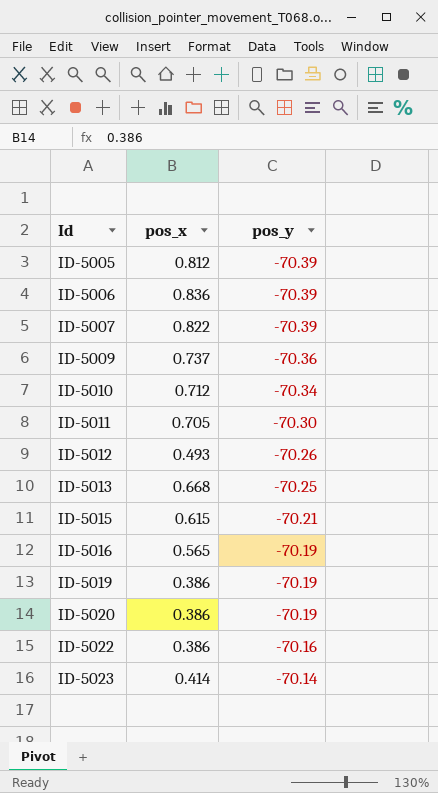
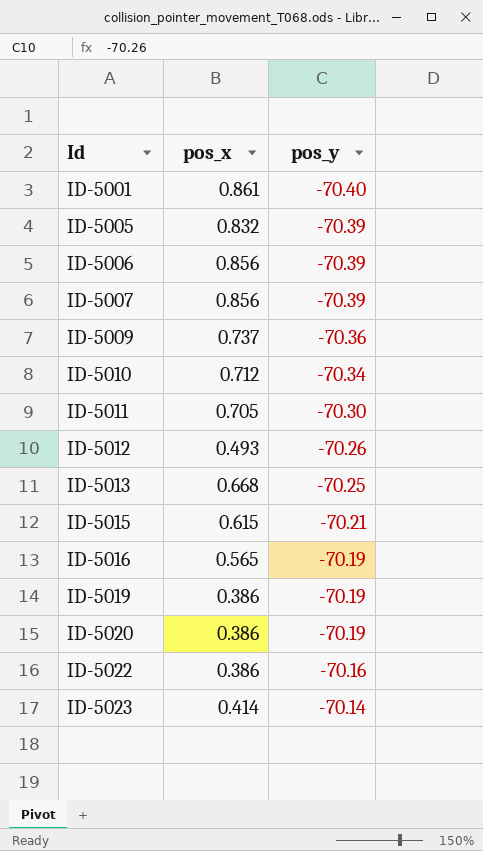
row ID-5001: none -> 0.861 | -70.40
ID-5005 | pos_x: 0.812 -> 0.832
ID-5006 | pos_x: 0.836 -> 0.856
ID-5007 | pos_x: 0.822 -> 0.856

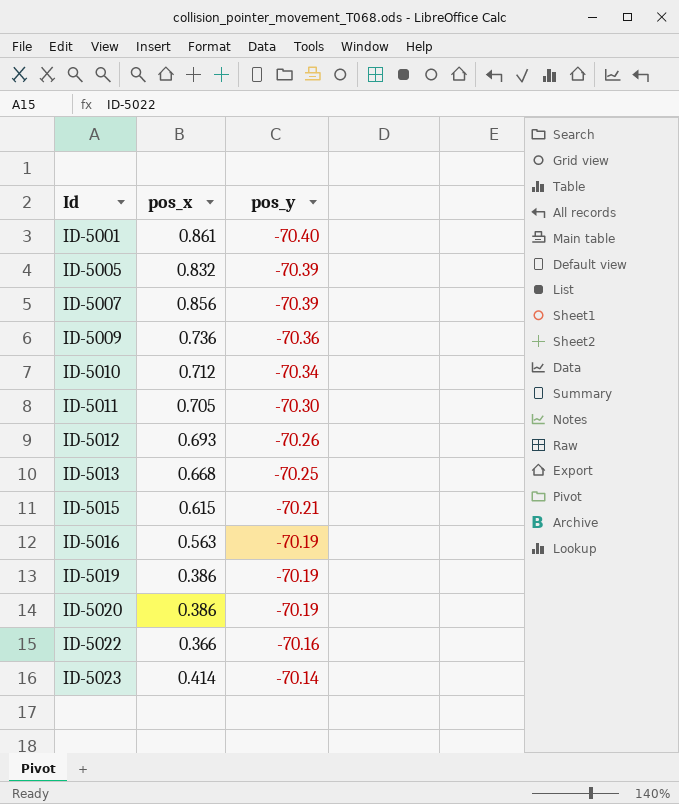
row ID-5006: 0.856 | -70.39 -> none
ID-5009 | pos_x: 0.737 -> 0.736
ID-5012 | pos_x: 0.493 -> 0.693
ID-5016 | pos_x: 0.565 -> 0.563
ID-5022 | pos_x: 0.386 -> 0.366

